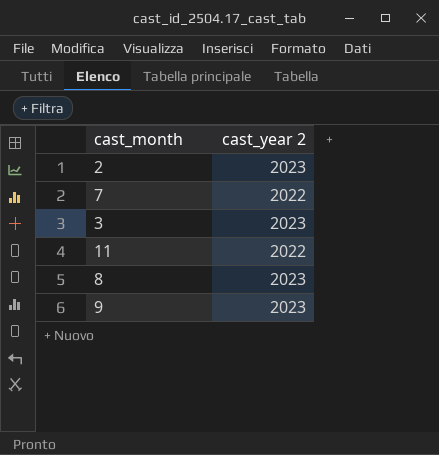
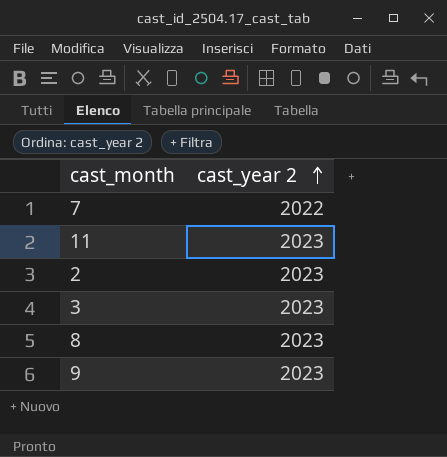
row order: none -> cast_year 2 ascending
11 | cast_year 2: 2022 -> 2023

